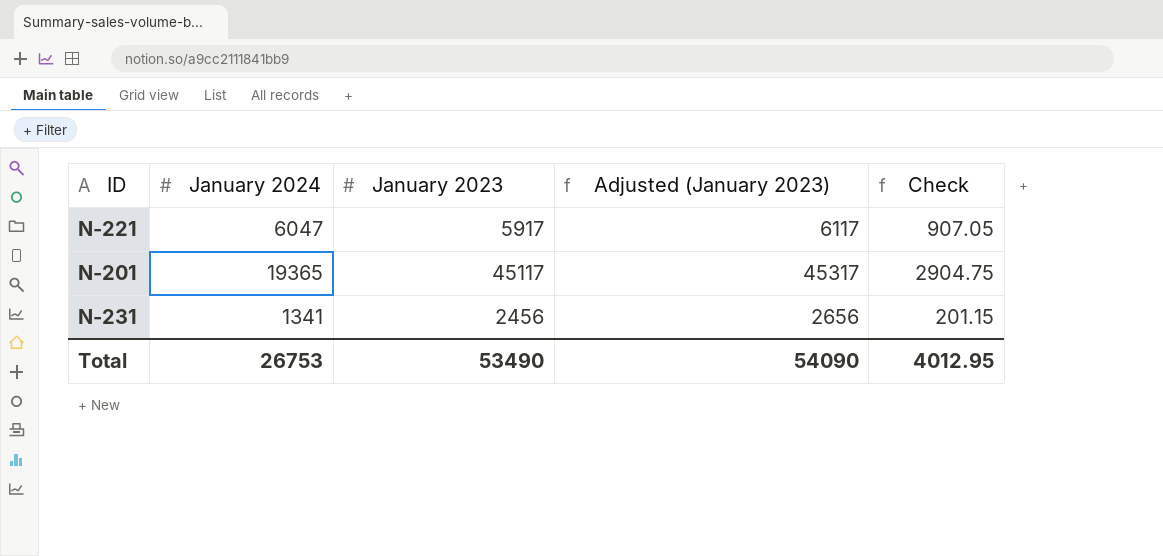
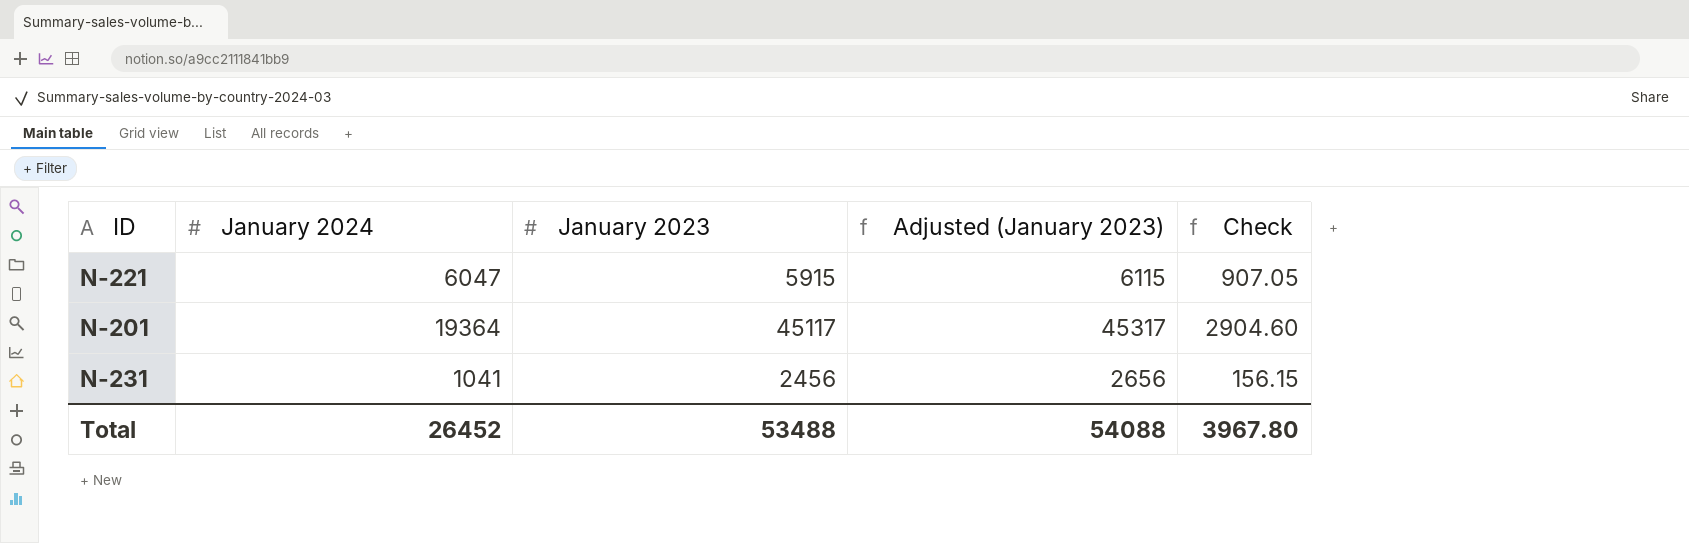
N-221 | January 2023: 5917 -> 5915
N-221 | Adjusted (January 2023): 6117 -> 6115
N-201 | January 2024: 19365 -> 19364
N-201 | Check: 2904.75 -> 2904.60
N-231 | January 2024: 1341 -> 1041
N-231 | Check: 201.15 -> 156.15
Total | January 2024: 26753 -> 26452
Total | January 2023: 53490 -> 53488
Total | Adjusted (January 2023): 54090 -> 54088
Total | Check: 4012.95 -> 3967.80

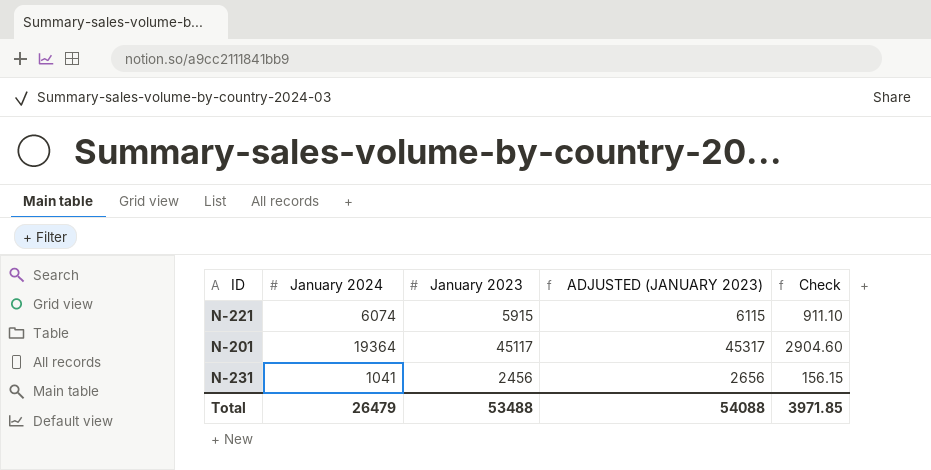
column name: Adjusted (January 2023) -> ADJUSTED (JANUARY 2023)
N-221 | January 2024: 6047 -> 6074
N-221 | Check: 907.05 -> 911.10
Total | January 2024: 26452 -> 26479
Total | Check: 3967.80 -> 3971.85

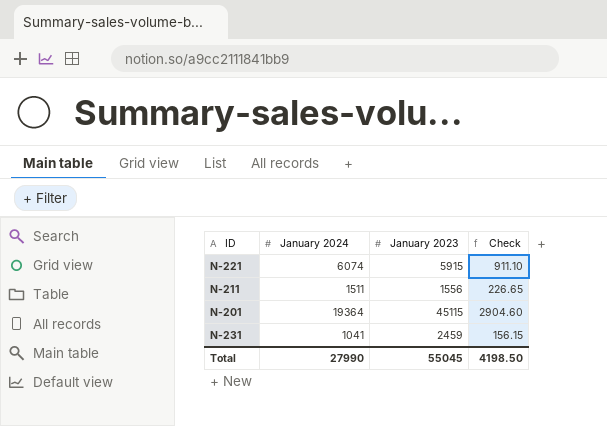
column ADJUSTED (JANUARY 2023) | formula: [January 2023] + 200 -> none
row N-211: none -> 1511 | 1556 | 226.65
N-201 | January 2023: 45117 -> 45115
N-231 | January 2023: 2456 -> 2459
Total | January 2024: 26479 -> 27990
Total | January 2023: 53488 -> 55045
Total | Check: 3971.85 -> 4198.50

